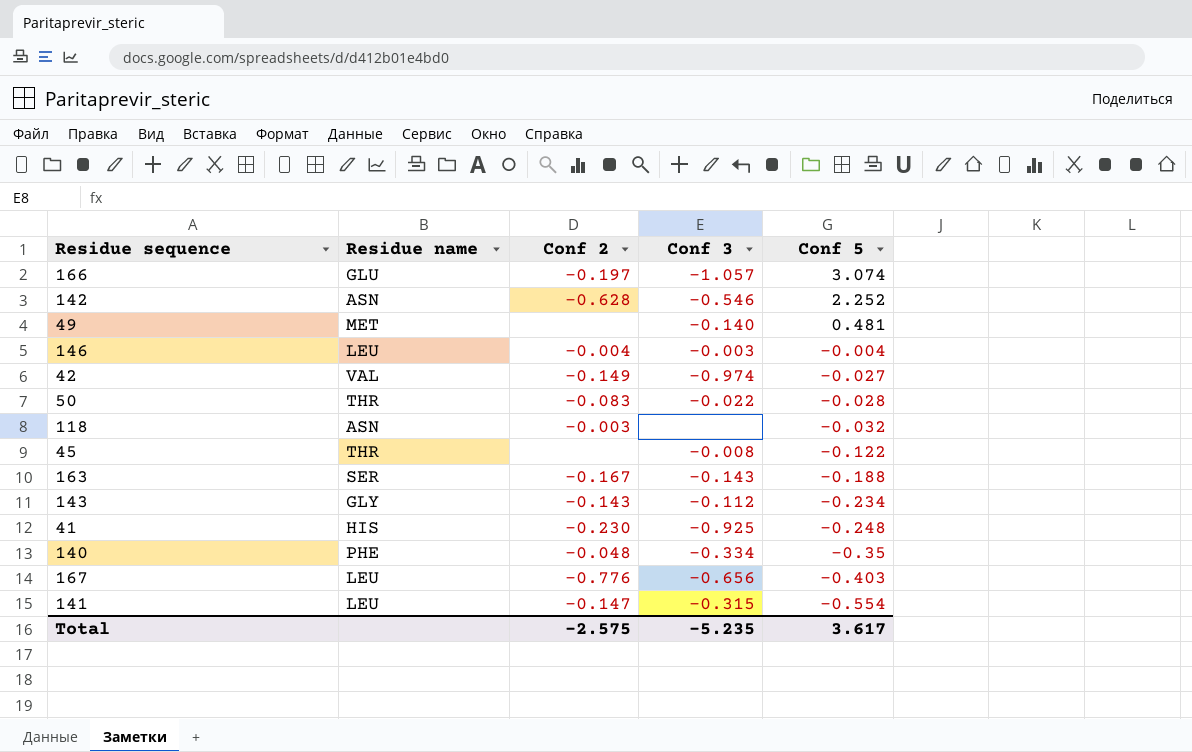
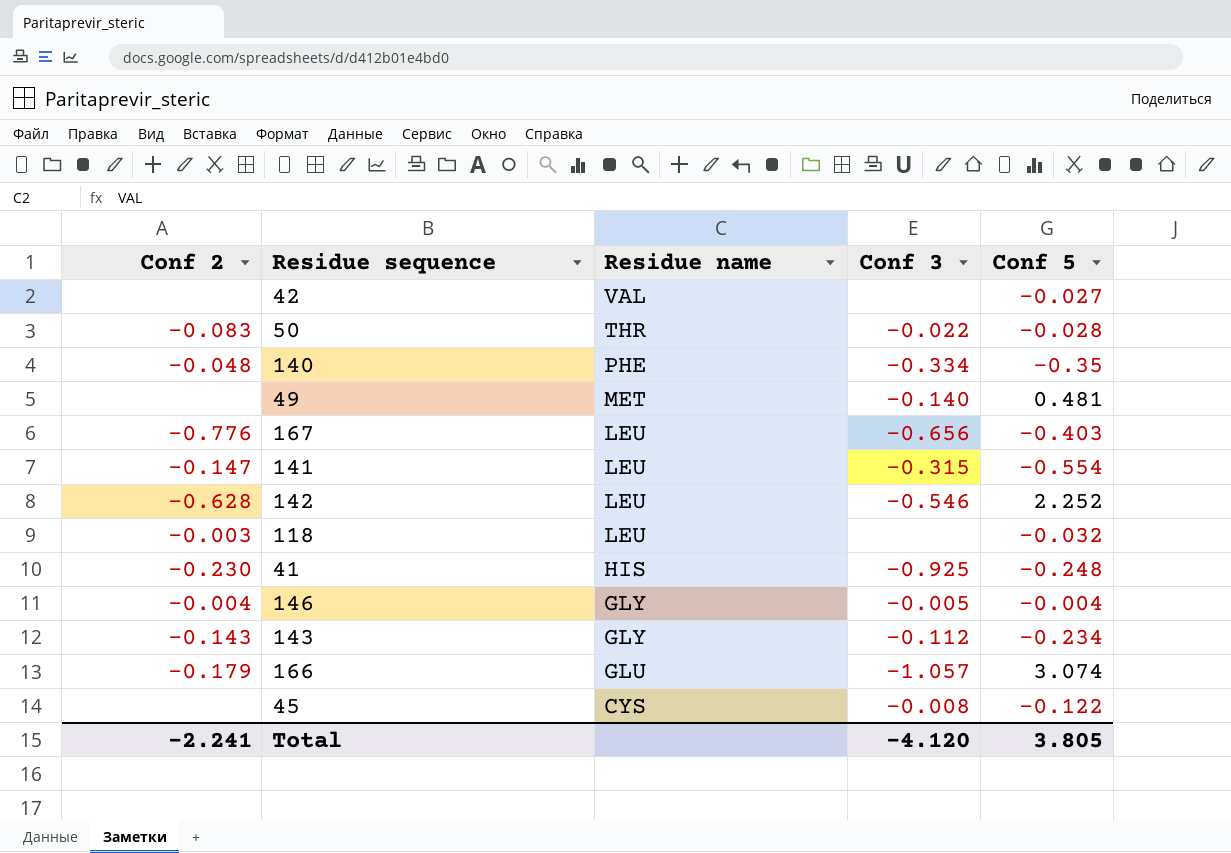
row order: Conf 5 descending -> Residue name descending
column Conf 2 | position: 3 -> 1
row 163: SER | -0.167 | -0.143 | -0.188 -> none
42 | Conf 2: -0.149 -> none
42 | Conf 3: -0.974 -> none
142 | Residue name: ASN -> LEU
118 | Residue name: ASN -> LEU
146 | Residue name: LEU -> GLY
146 | Conf 3: -0.003 -> -0.005
166 | Conf 2: -0.197 -> -0.179
45 | Residue name: THR -> CYS
Total | Conf 2: -2.575 -> -2.241
Total | Conf 3: -5.235 -> -4.120
Total | Conf 5: 3.617 -> 3.805

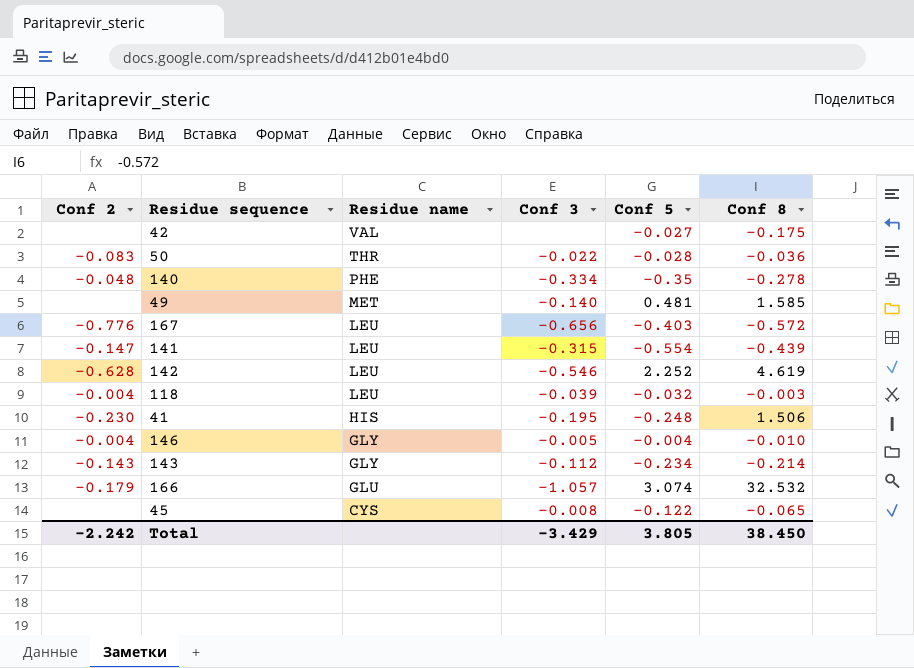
column Conf 8 | position: none -> 6
118 | Conf 2: -0.003 -> -0.004
118 | Conf 3: none -> -0.039
41 | Conf 3: -0.925 -> -0.195
Total | Conf 2: -2.241 -> -2.242
Total | Conf 3: -4.120 -> -3.429

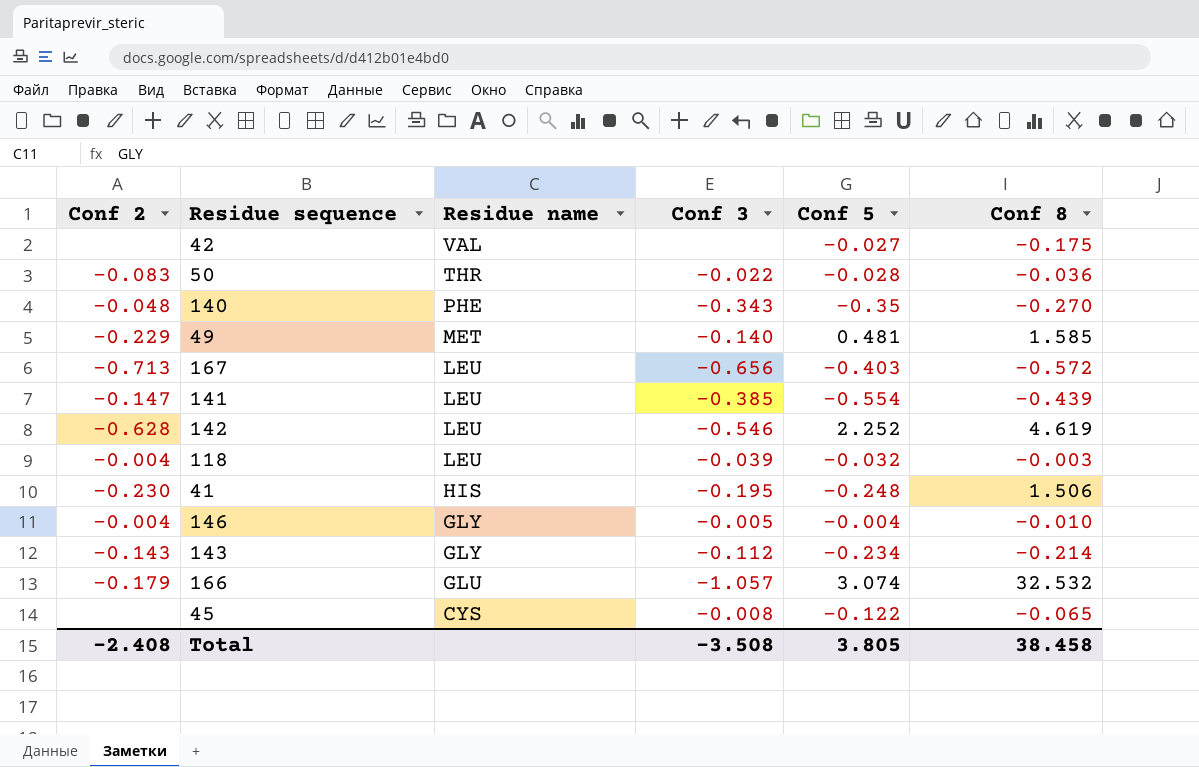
140 | Conf 3: -0.334 -> -0.343
140 | Conf 8: -0.278 -> -0.270
49 | Conf 2: none -> -0.229
167 | Conf 2: -0.776 -> -0.713
141 | Conf 3: -0.315 -> -0.385
Total | Conf 2: -2.242 -> -2.408
Total | Conf 3: -3.429 -> -3.508
Total | Conf 8: 38.450 -> 38.458

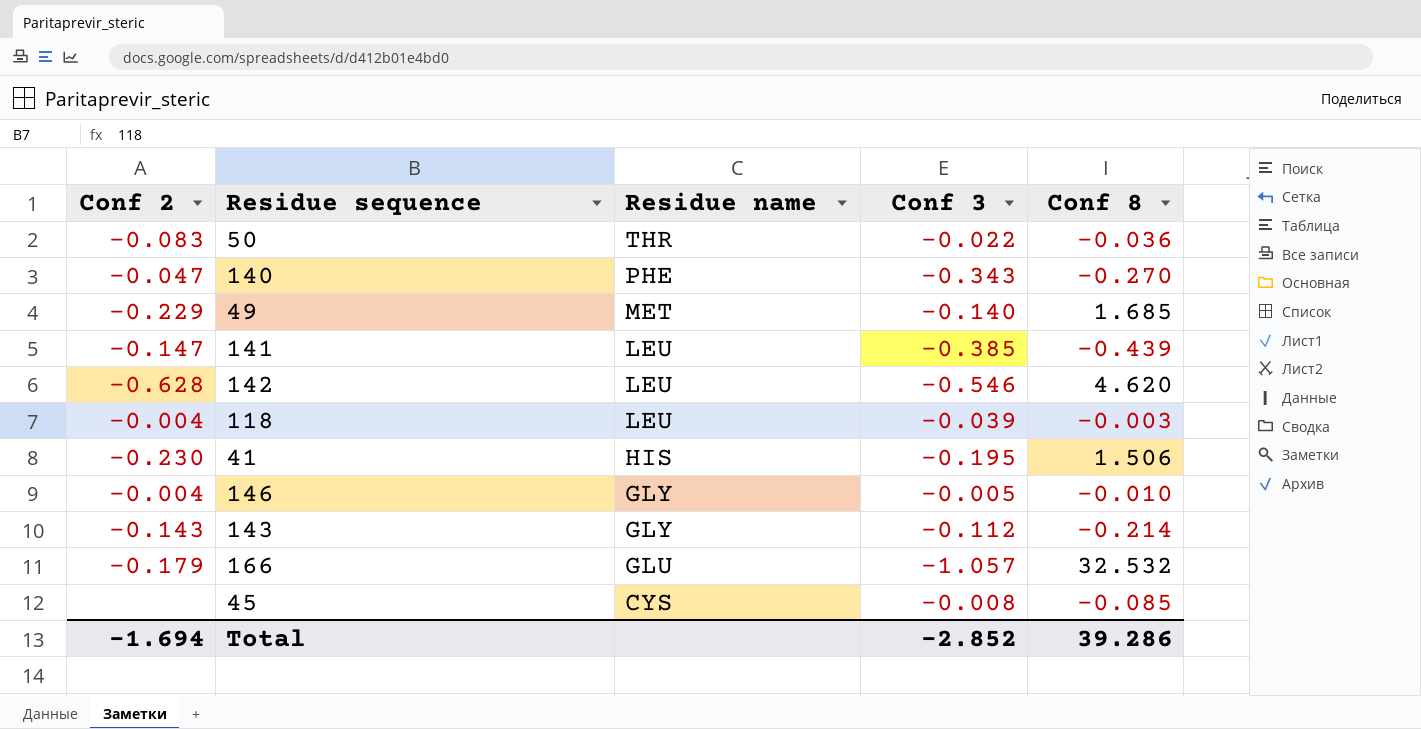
column Conf 5 | position: 5 -> none
row 42: none | VAL | none | -0.027 | -0.175 -> none
row 167: -0.713 | LEU | -0.656 | -0.403 | -0.572 -> none
140 | Conf 2: -0.048 -> -0.047
49 | Conf 8: 1.585 -> 1.685
142 | Conf 8: 4.619 -> 4.620
45 | Conf 8: -0.065 -> -0.085
Total | Conf 2: -2.408 -> -1.694
Total | Conf 3: -3.508 -> -2.852
Total | Conf 8: 38.458 -> 39.286

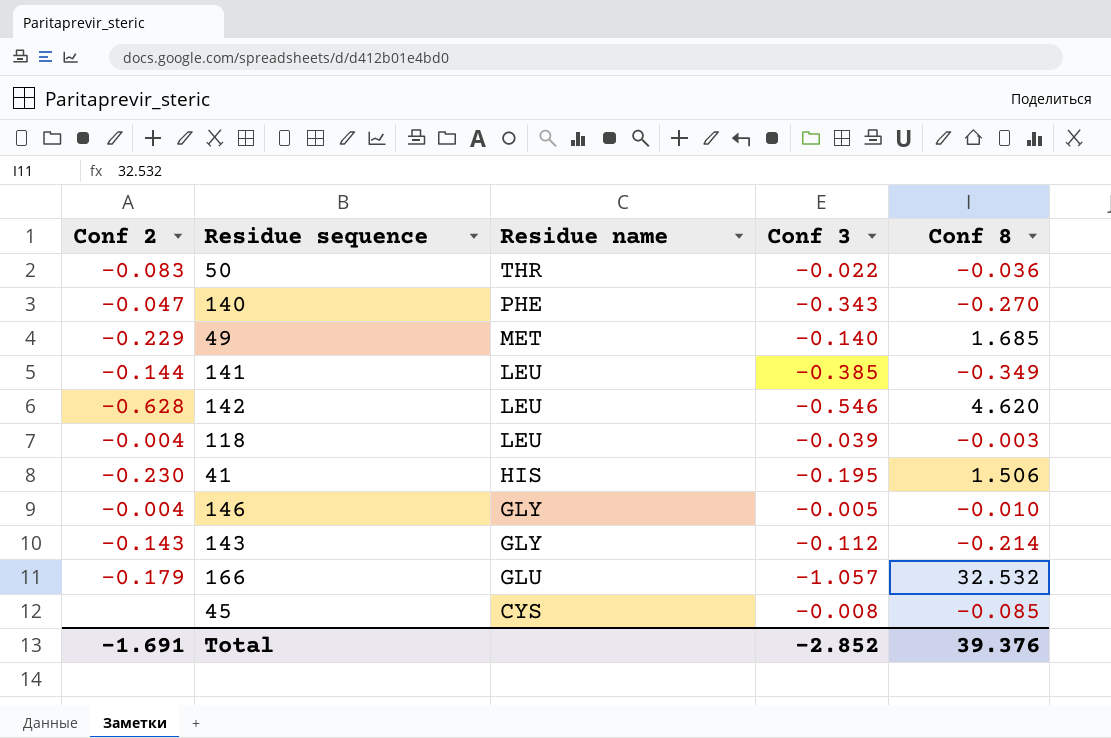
141 | Conf 2: -0.147 -> -0.144
141 | Conf 8: -0.439 -> -0.349
Total | Conf 2: -1.694 -> -1.691
Total | Conf 8: 39.286 -> 39.376

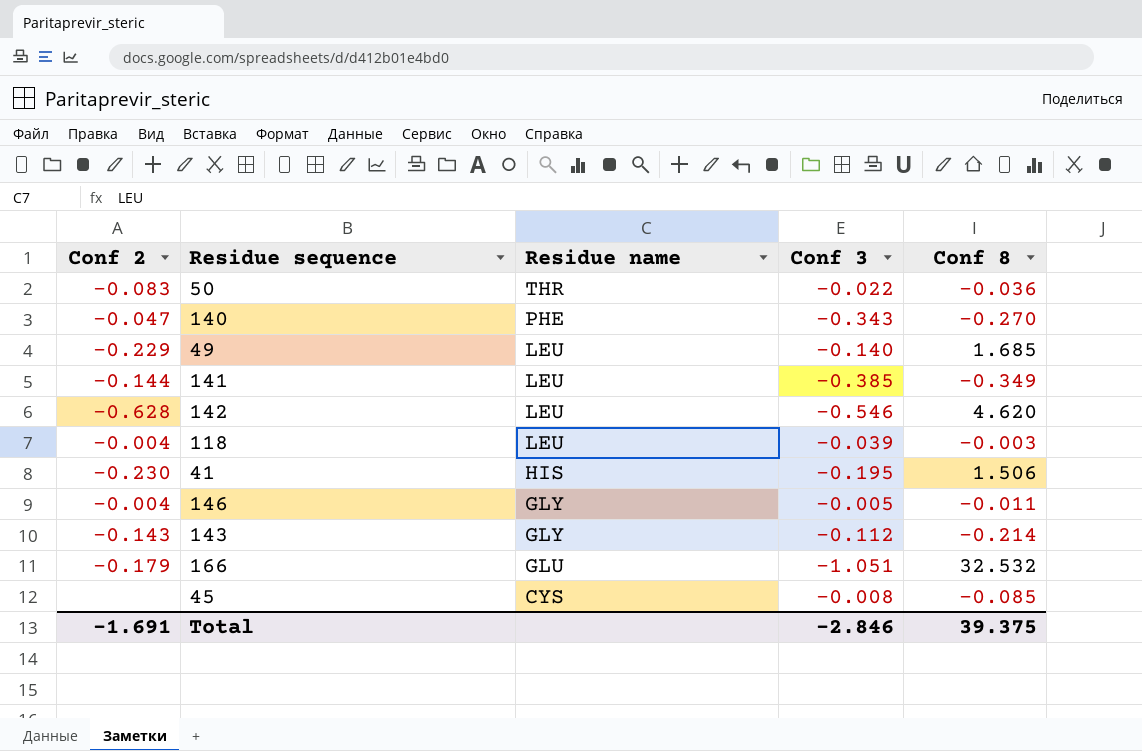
49 | Residue name: MET -> LEU
146 | Conf 8: -0.010 -> -0.011
166 | Conf 3: -1.057 -> -1.051
Total | Conf 3: -2.852 -> -2.846
Total | Conf 8: 39.376 -> 39.375

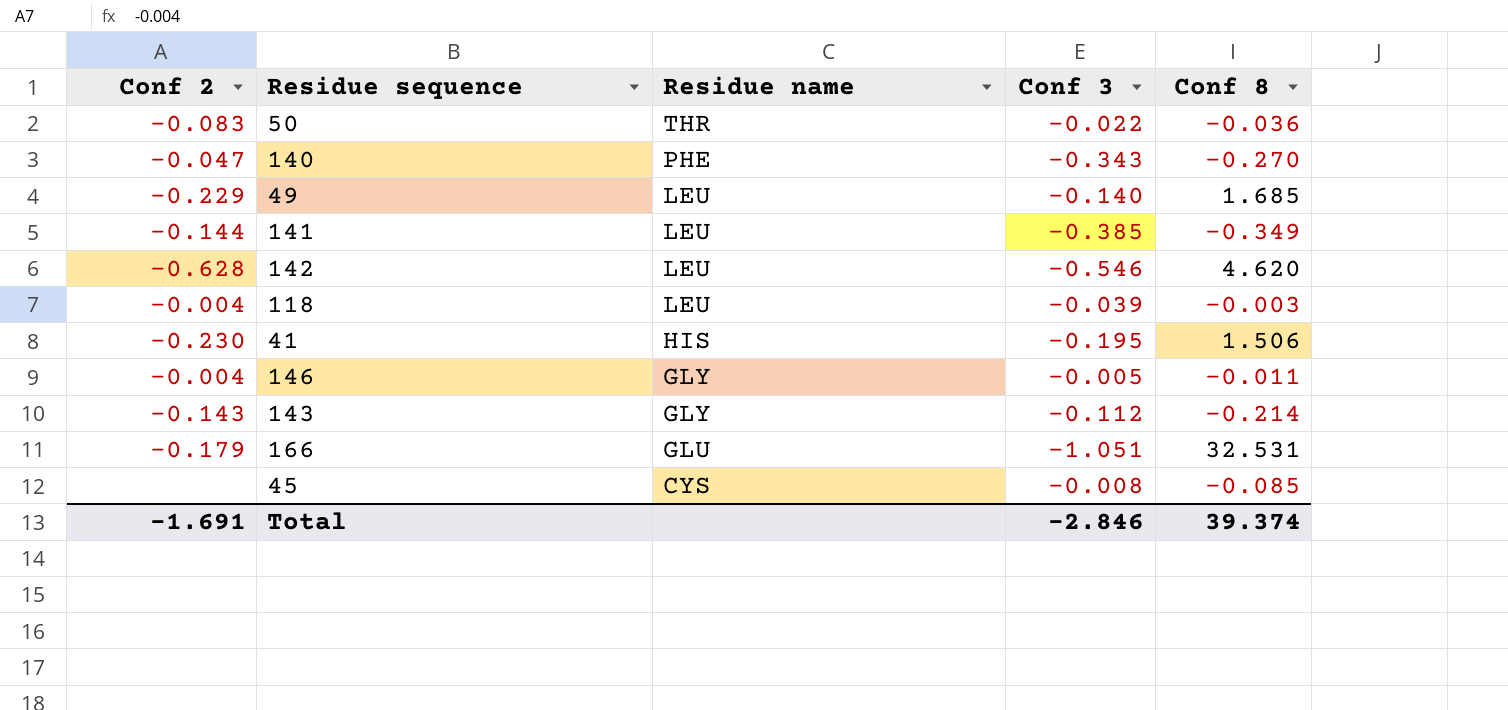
166 | Conf 8: 32.532 -> 32.531
Total | Conf 8: 39.375 -> 39.374

